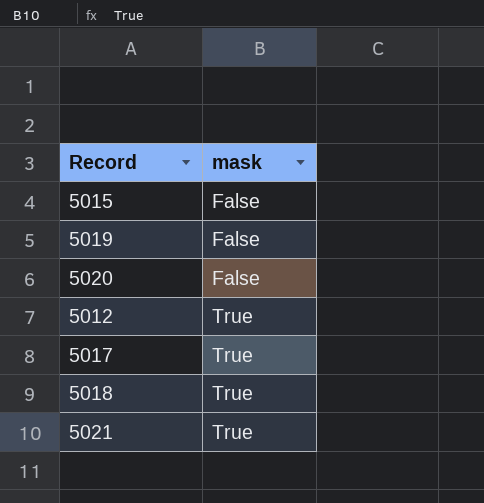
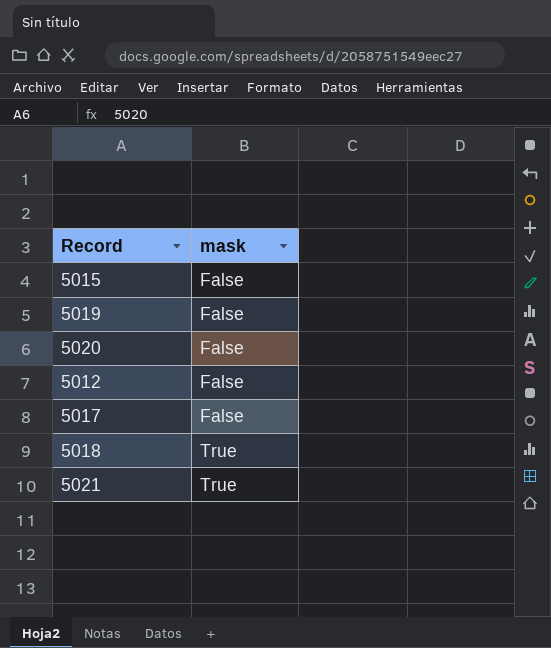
5012 | mask: True -> False
5017 | mask: True -> False

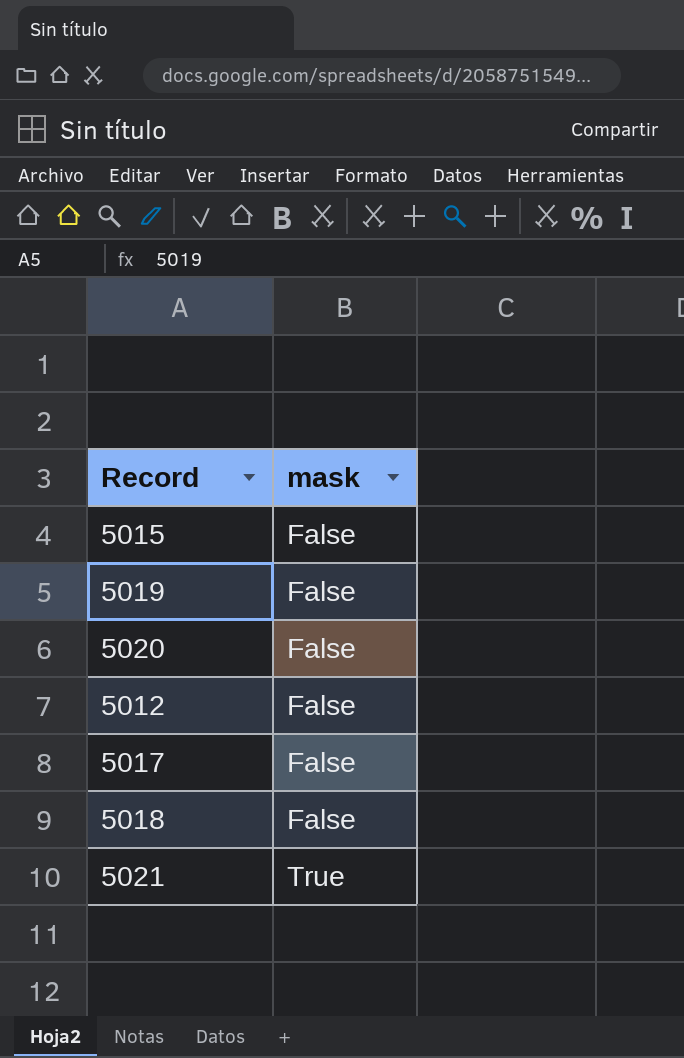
5018 | mask: True -> False

